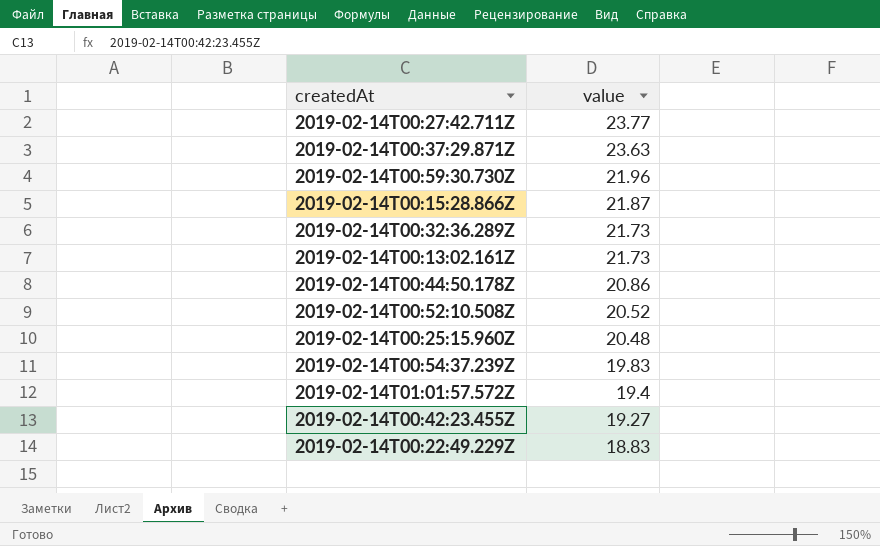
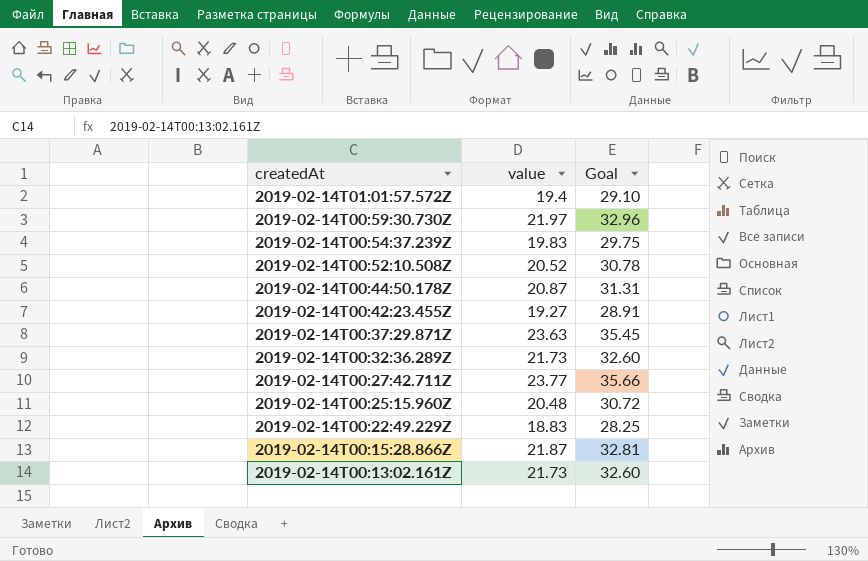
row order: value descending -> createdAt descending
column Goal | formula: none -> [value] * 1.5
2019-02-14T00:59:30.730Z | value: 21.96 -> 21.97
2019-02-14T00:44:50.178Z | value: 20.86 -> 20.87

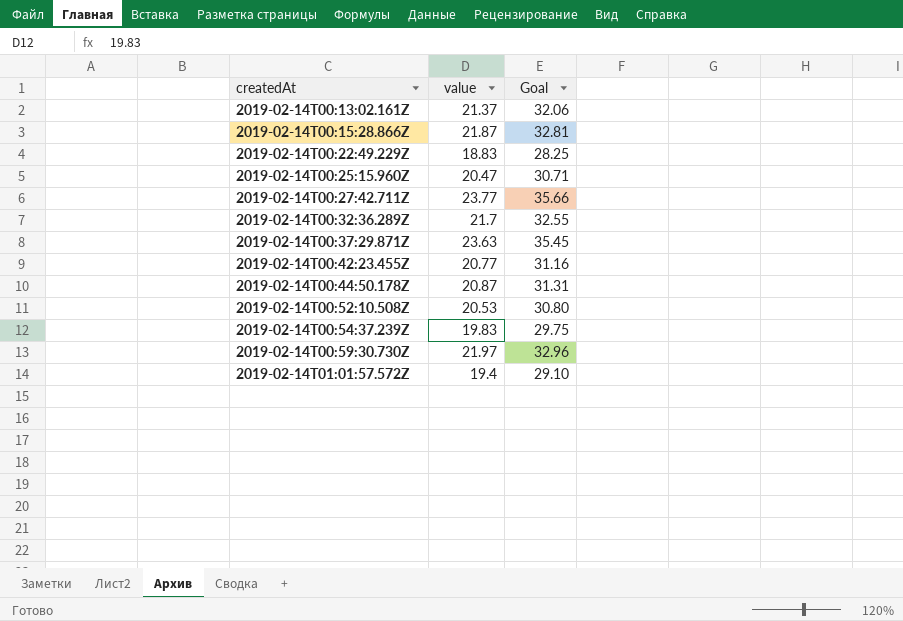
row order: createdAt descending -> createdAt ascending
2019-02-14T00:13:02.161Z | value: 21.73 -> 21.37
2019-02-14T00:13:02.161Z | Goal: 32.60 -> 32.06
2019-02-14T00:25:15.960Z | value: 20.48 -> 20.47
2019-02-14T00:25:15.960Z | Goal: 30.72 -> 30.71
2019-02-14T00:32:36.289Z | value: 21.73 -> 21.7
2019-02-14T00:32:36.289Z | Goal: 32.60 -> 32.55
2019-02-14T00:42:23.455Z | value: 19.27 -> 20.77
2019-02-14T00:42:23.455Z | Goal: 28.91 -> 31.16
2019-02-14T00:52:10.508Z | value: 20.52 -> 20.53
2019-02-14T00:52:10.508Z | Goal: 30.78 -> 30.80

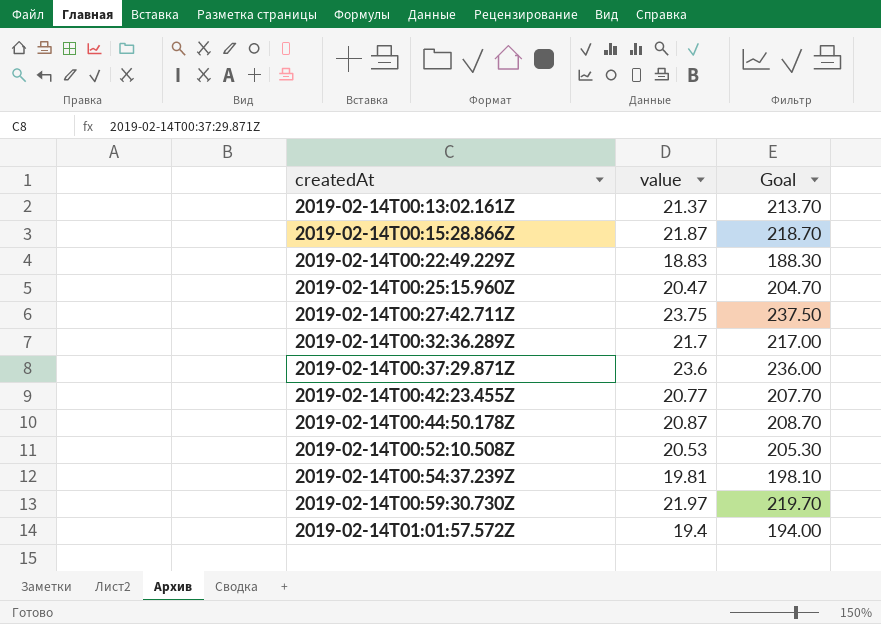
column Goal | formula: [value] * 1.5 -> [value] * 10
2019-02-14T00:27:42.711Z | value: 23.77 -> 23.75
2019-02-14T00:37:29.871Z | value: 23.63 -> 23.6
2019-02-14T00:54:37.239Z | value: 19.83 -> 19.81

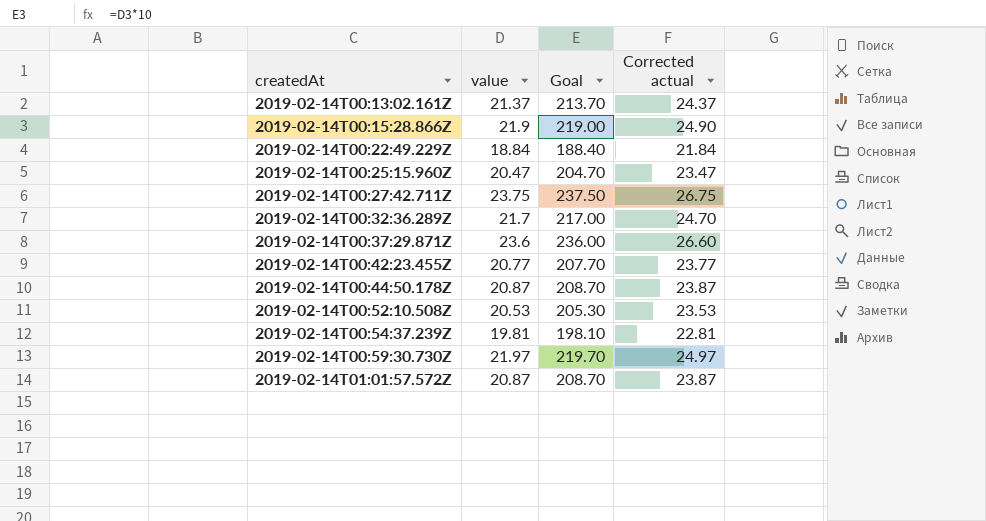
column Corrected actual | formula: none -> [value] + 3
2019-02-14T00:15:28.866Z | value: 21.87 -> 21.9
2019-02-14T00:15:28.866Z | Goal: 218.70 -> 219.00
2019-02-14T00:22:49.229Z | value: 18.83 -> 18.84
2019-02-14T00:22:49.229Z | Goal: 188.30 -> 188.40
2019-02-14T01:01:57.572Z | value: 19.4 -> 20.87
2019-02-14T01:01:57.572Z | Goal: 194.00 -> 208.70

